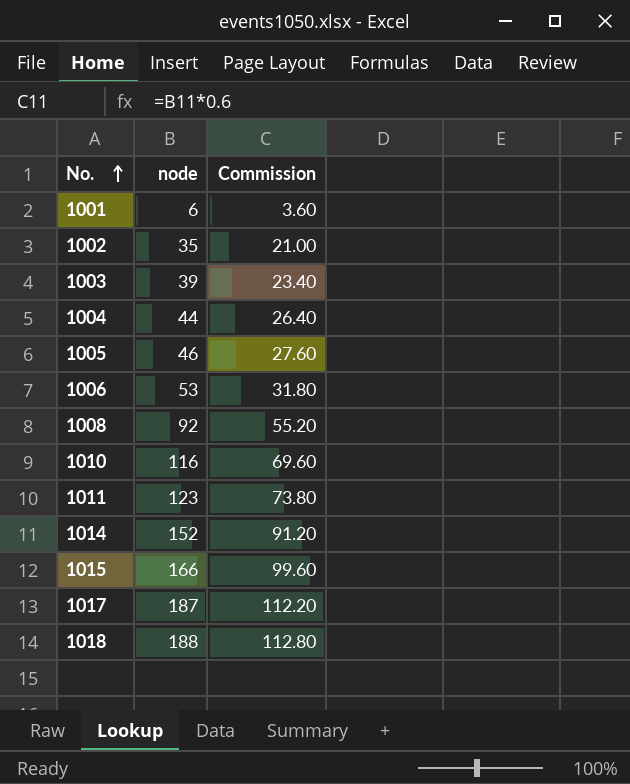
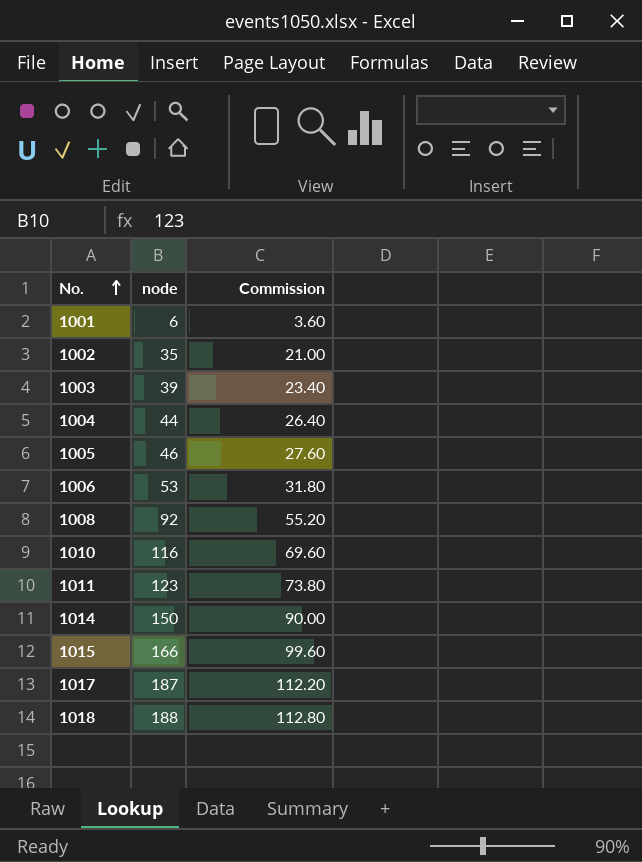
1014 | node: 152 -> 150
1014 | Commission: 91.20 -> 90.00

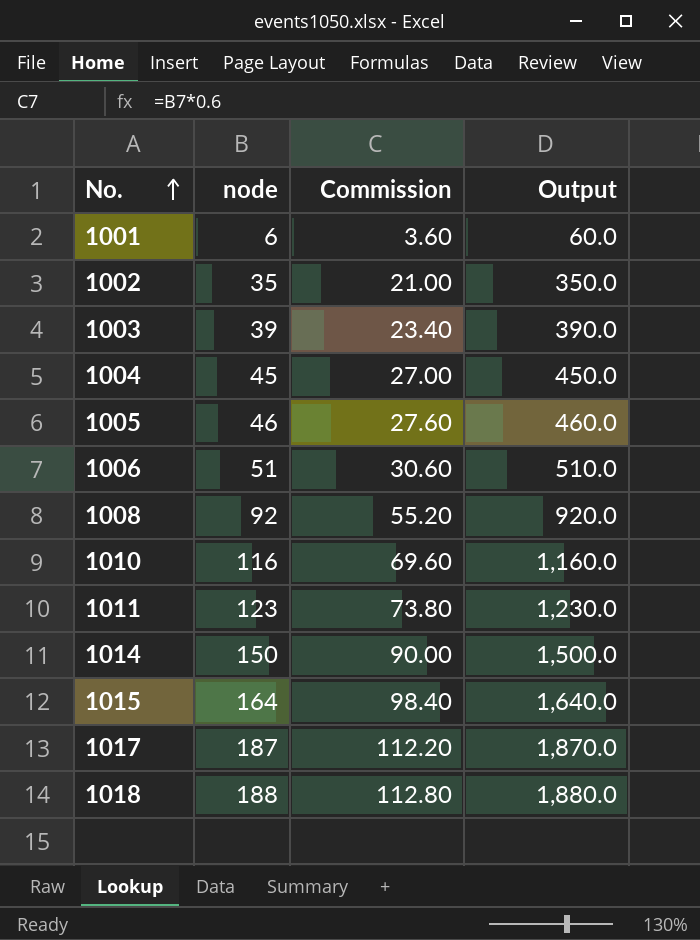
column Output | formula: none -> [node] * 10
1004 | node: 44 -> 45
1004 | Commission: 26.40 -> 27.00
1006 | node: 53 -> 51
1006 | Commission: 31.80 -> 30.60
1015 | node: 166 -> 164
1015 | Commission: 99.60 -> 98.40

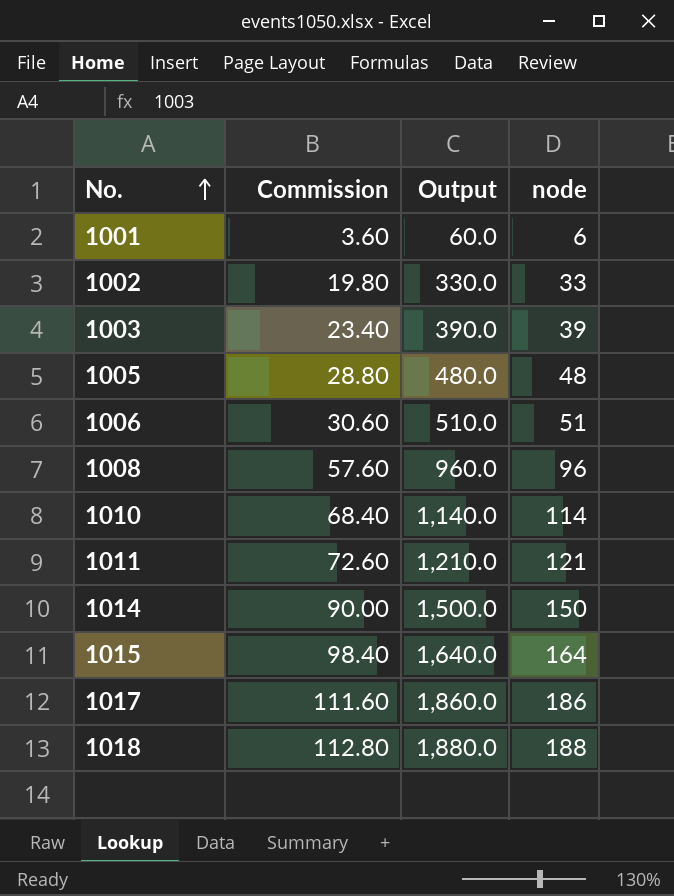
column node | position: 2 -> 4
row 1004: 45 | 27.00 | 450.0 -> none
1002 | Commission: 21.00 -> 19.80
1002 | Output: 350.0 -> 330.0
1002 | node: 35 -> 33
1005 | Commission: 27.60 -> 28.80
1005 | Output: 460.0 -> 480.0
1005 | node: 46 -> 48
1008 | Commission: 55.20 -> 57.60
1008 | Output: 920.0 -> 960.0
1008 | node: 92 -> 96
1010 | Commission: 69.60 -> 68.40
1010 | Output: 1,160.0 -> 1,140.0
1010 | node: 116 -> 114
1011 | Commission: 73.80 -> 72.60
1011 | Output: 1,230.0 -> 1,210.0
1011 | node: 123 -> 121
1017 | Commission: 112.20 -> 111.60
1017 | Output: 1,870.0 -> 1,860.0
1017 | node: 187 -> 186

